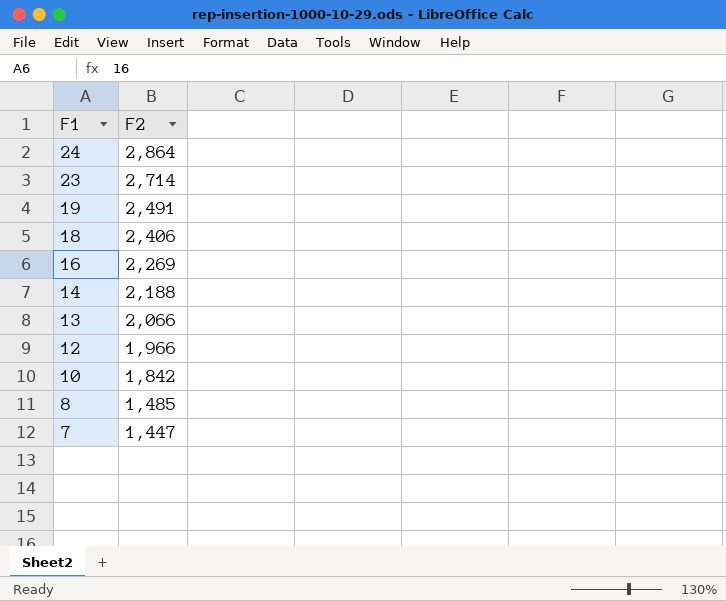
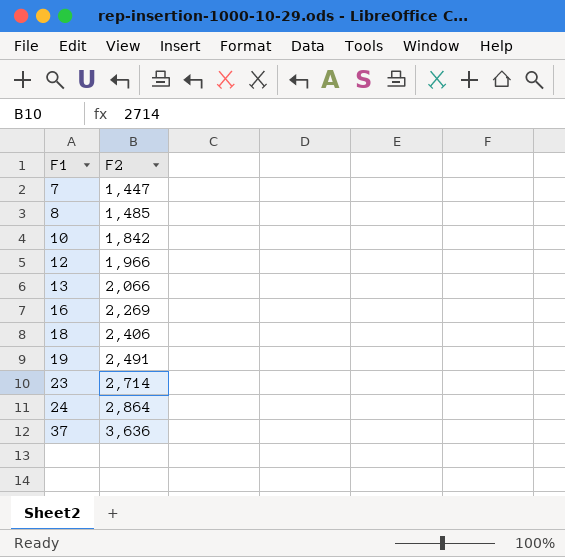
row order: F1 descending -> F1 ascending
row 14: 2,188 -> none
row 37: none -> 3,636

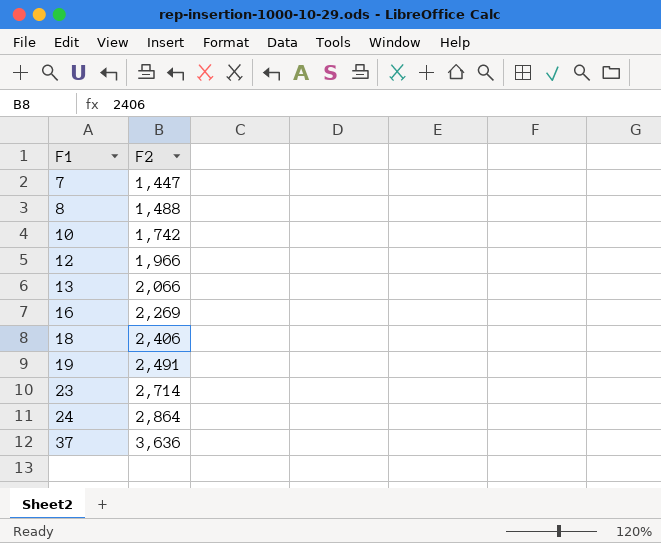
8 | F2: 1,485 -> 1,488
10 | F2: 1,842 -> 1,742

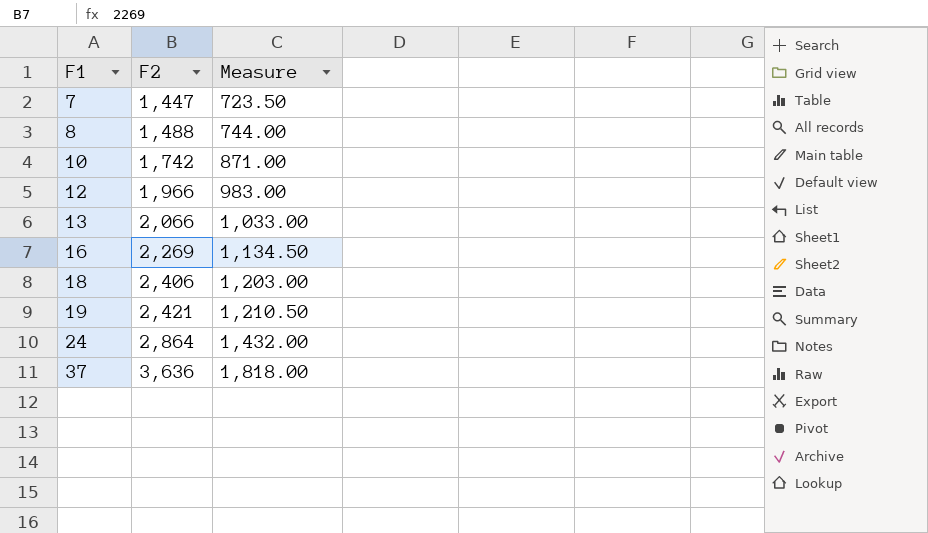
column Measure | formula: none -> [F2] * 0.5
row 23: 2,714 -> none
19 | F2: 2,491 -> 2,421

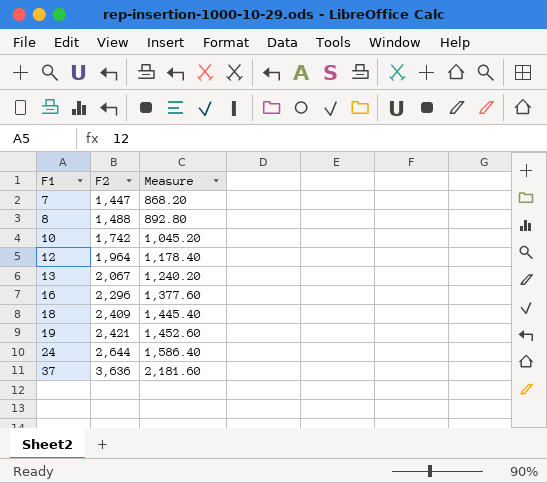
column Measure | formula: [F2] * 0.5 -> [F2] * 0.6
12 | F2: 1,966 -> 1,964
13 | F2: 2,066 -> 2,067
16 | F2: 2,269 -> 2,296
18 | F2: 2,406 -> 2,409
24 | F2: 2,864 -> 2,644

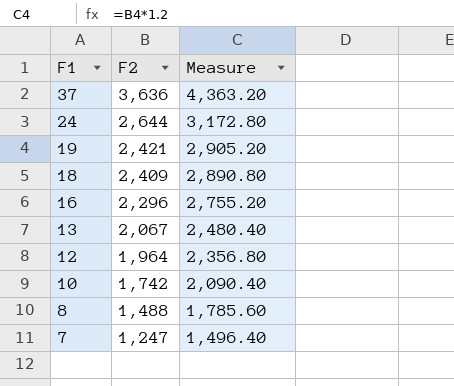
row order: F1 ascending -> F1 descending
column Measure | formula: [F2] * 0.6 -> [F2] * 1.2
7 | F2: 1,447 -> 1,247

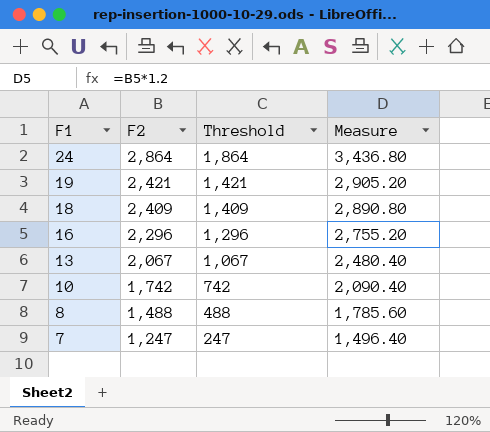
column Threshold | formula: none -> [F2] - 1000
row 37: 3,636 | 4,363.20 -> none
row 12: 1,964 | 2,356.80 -> none
24 | F2: 2,644 -> 2,864
24 | Measure: 3,172.80 -> 3,436.80

